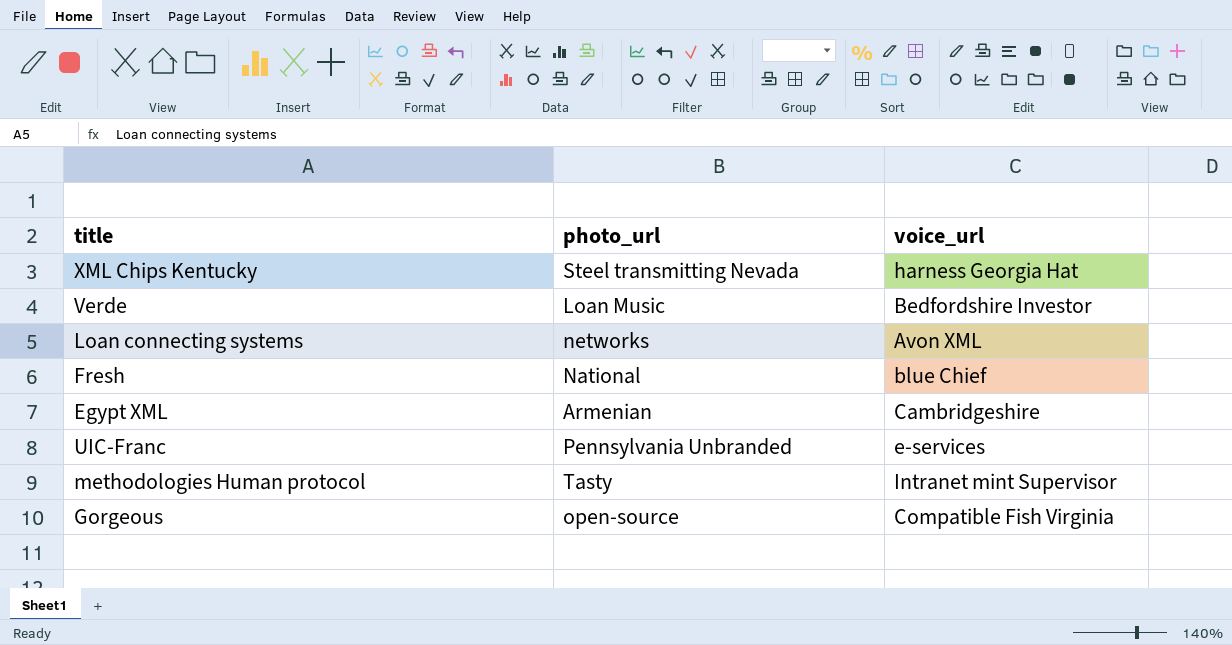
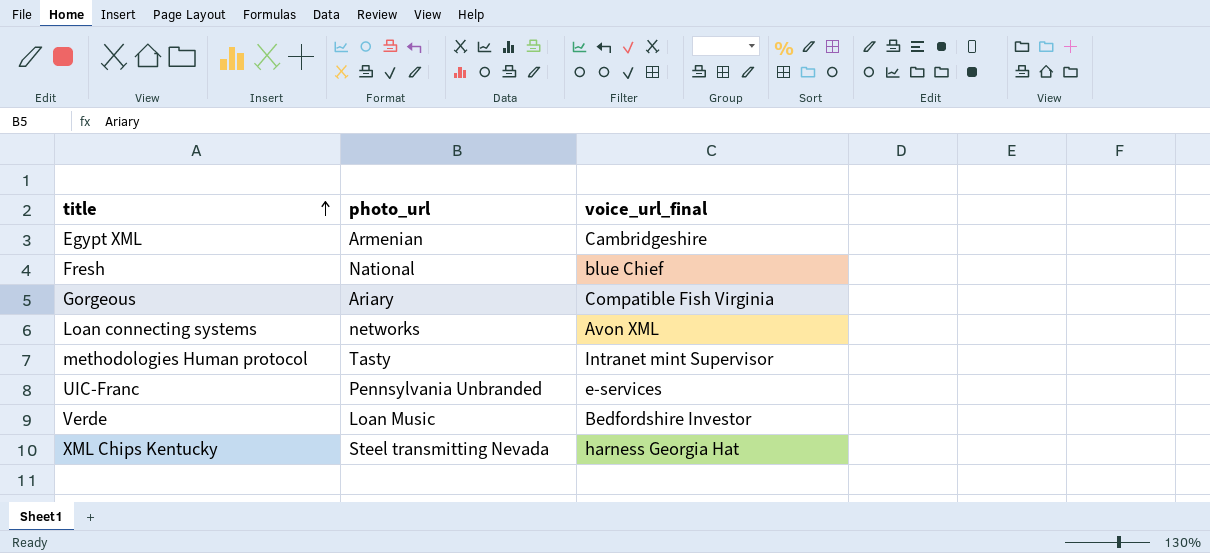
row order: none -> title ascending
column name: voice_url -> voice_url_final
Gorgeous | photo_url: open-source -> Ariary

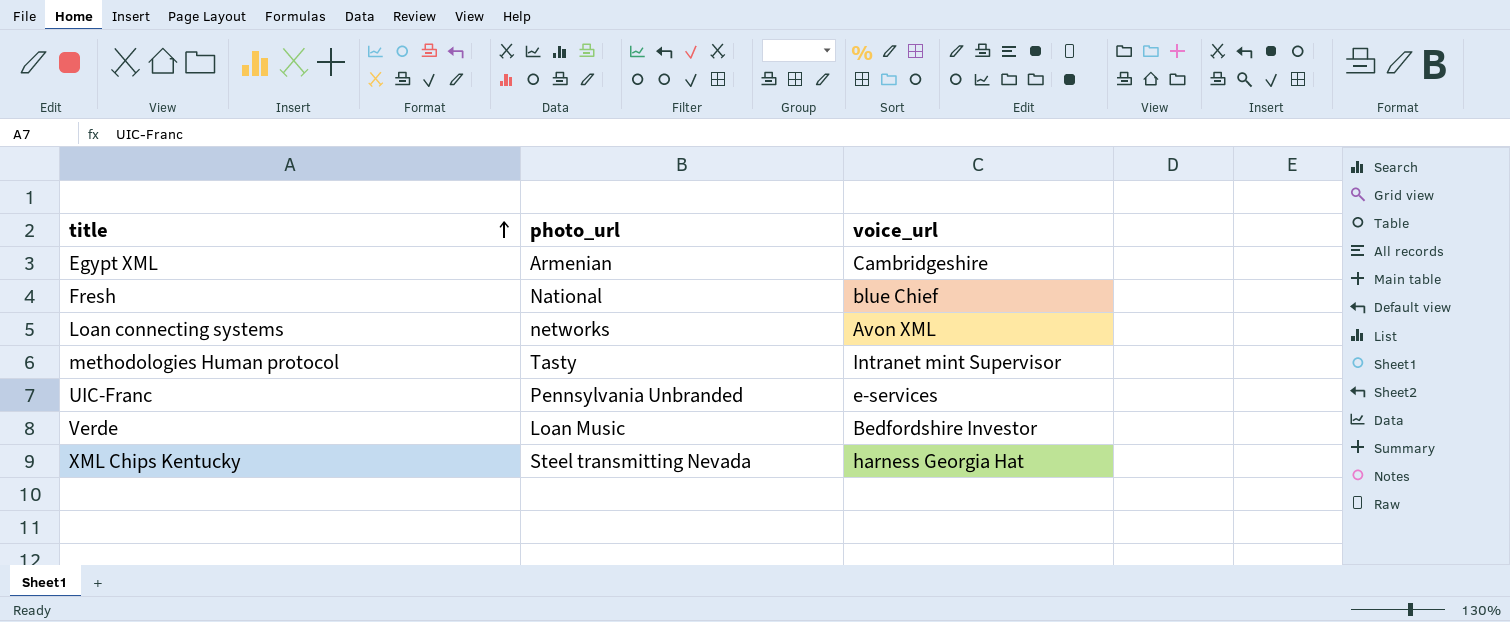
column name: voice_url_final -> voice_url
row Gorgeous: Ariary | Compatible Fish Virginia -> none

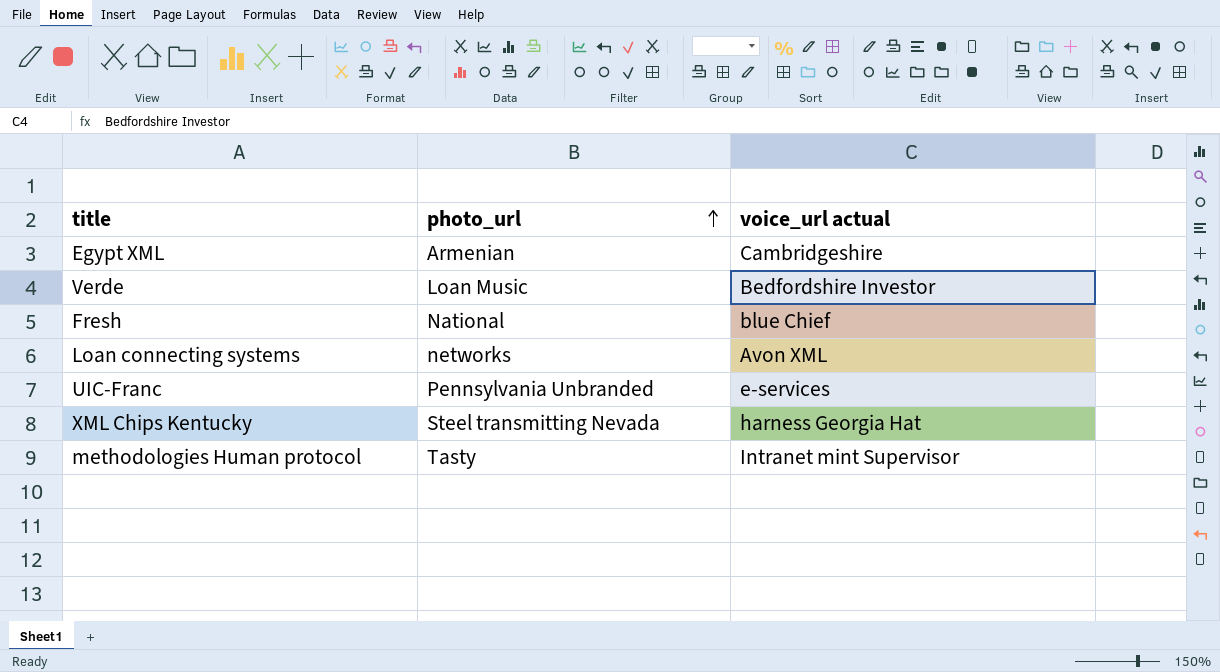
row order: title ascending -> photo_url ascending
column name: voice_url -> voice_url actual

